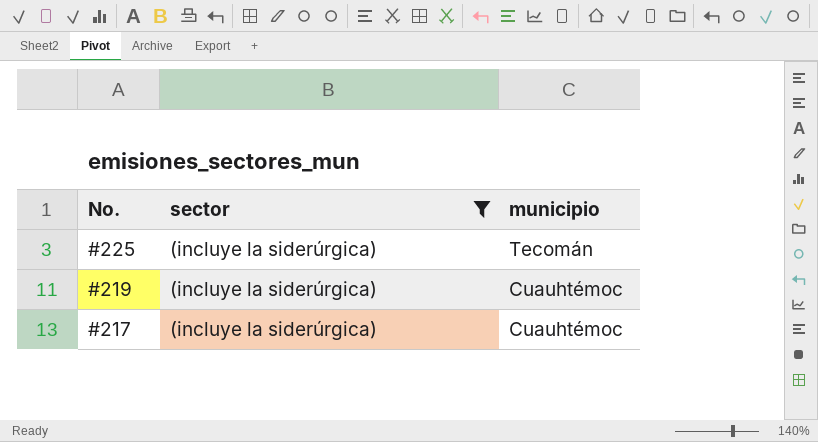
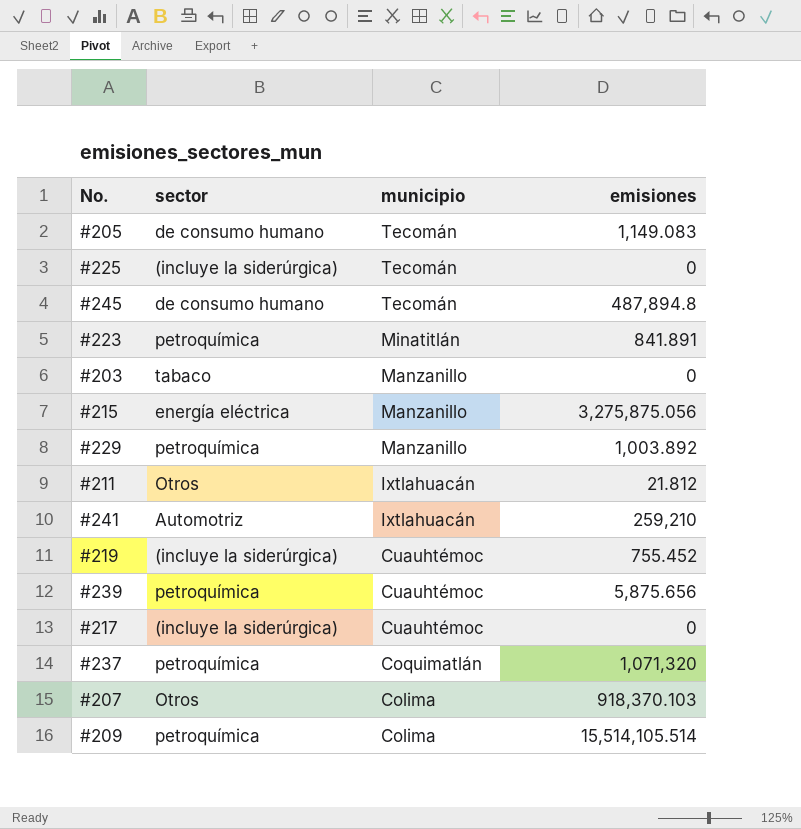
filter: sector = (incluye la siderúrgica) -> none
column emisiones | position: none -> 4

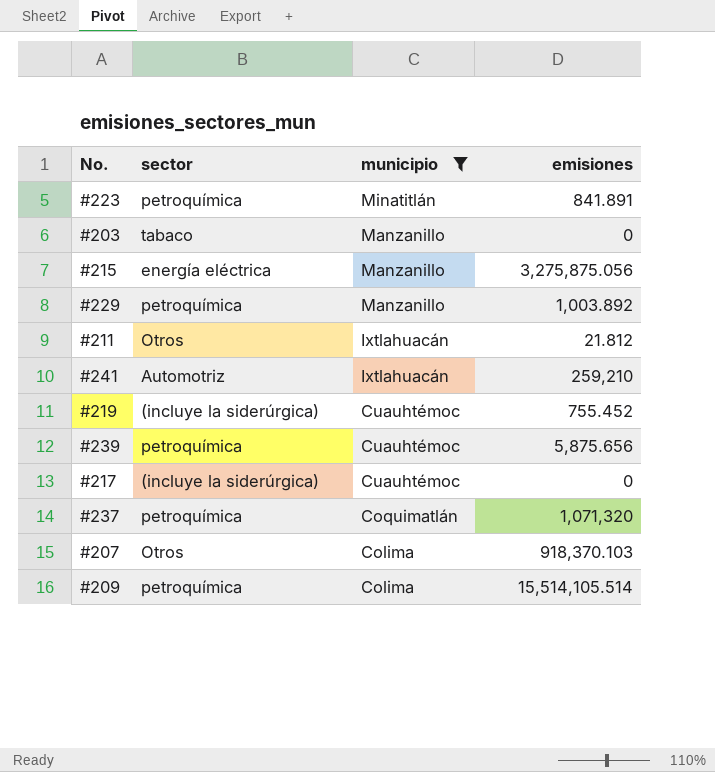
filter: none -> municipio != Tecomán

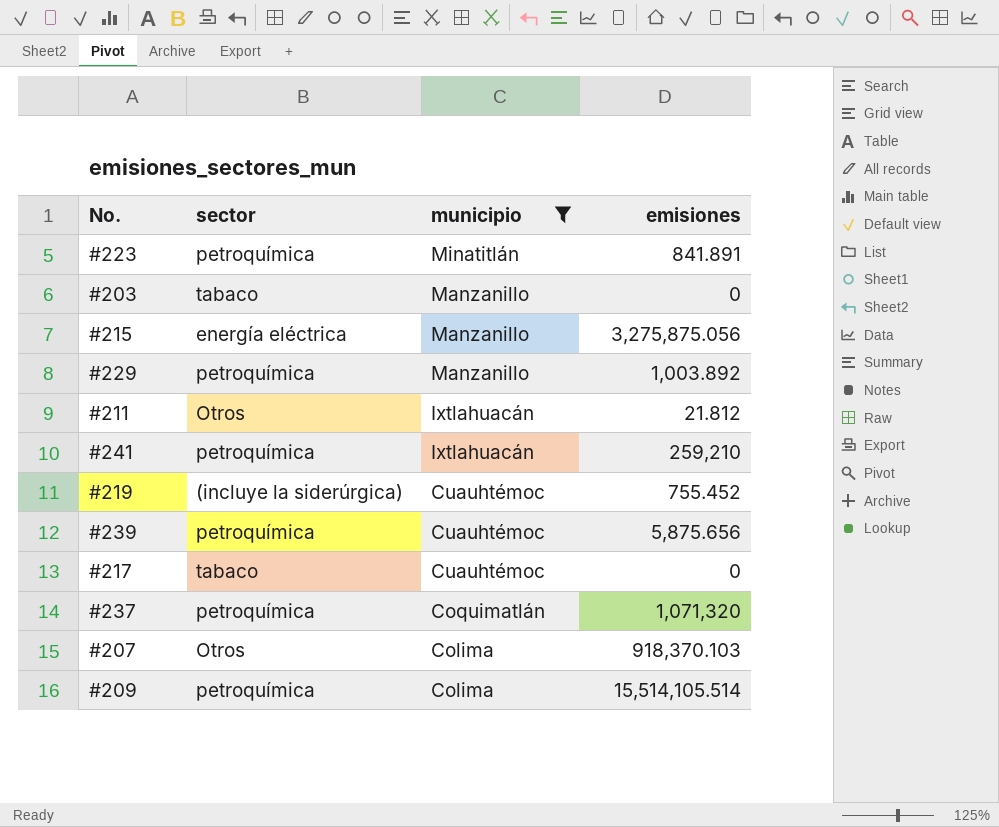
#241 | sector: Automotriz -> petroquímica
#217 | sector: (incluye la siderúrgica) -> tabaco

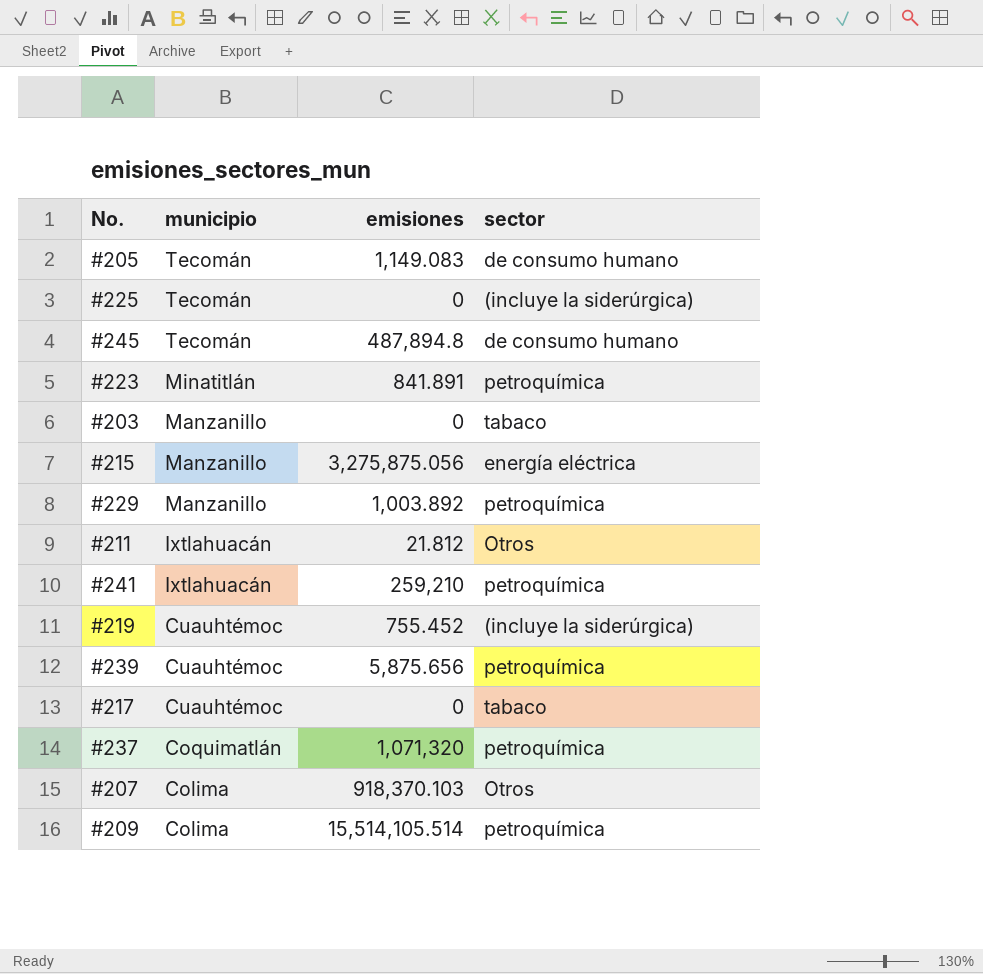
filter: municipio != Tecomán -> none
column sector | position: 2 -> 4

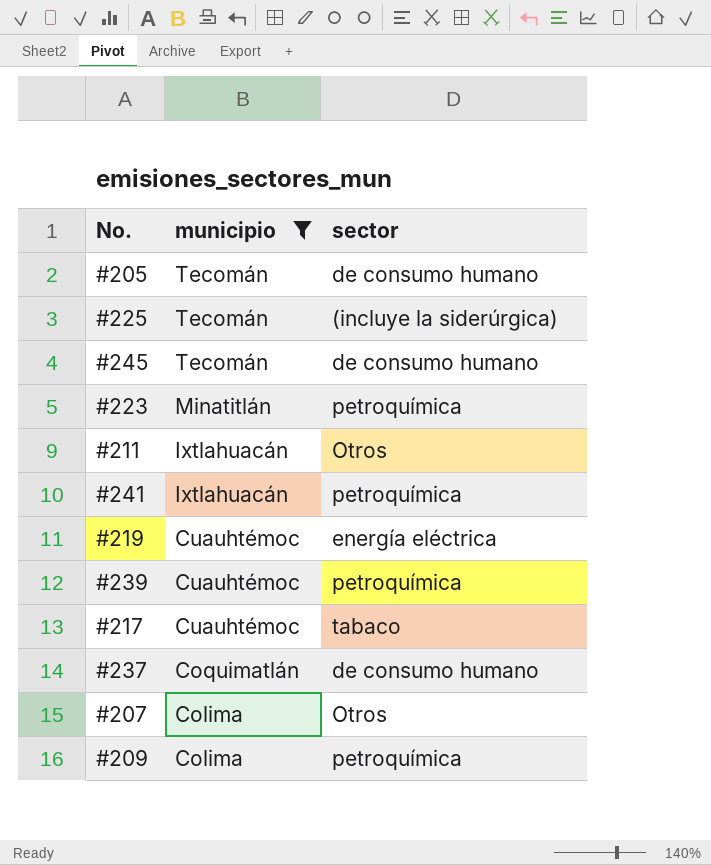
filter: none -> municipio != Manzanillo
column emisiones | position: 3 -> none
#219 | sector: (incluye la siderúrgica) -> energía eléctrica
#237 | sector: petroquímica -> de consumo humano

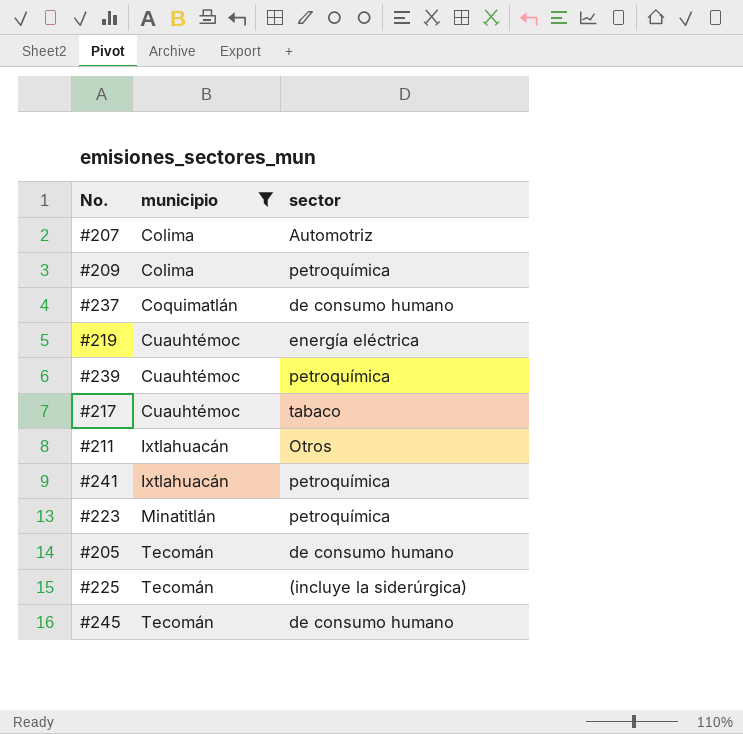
row order: municipio descending -> municipio ascending
#207 | sector: Otros -> Automotriz

